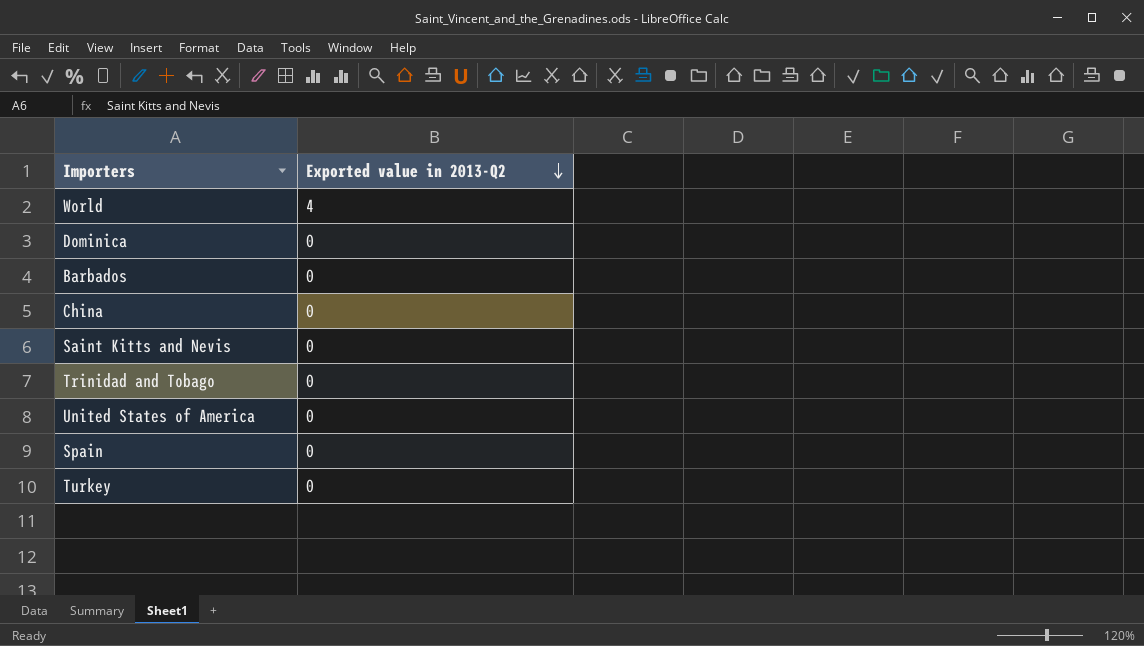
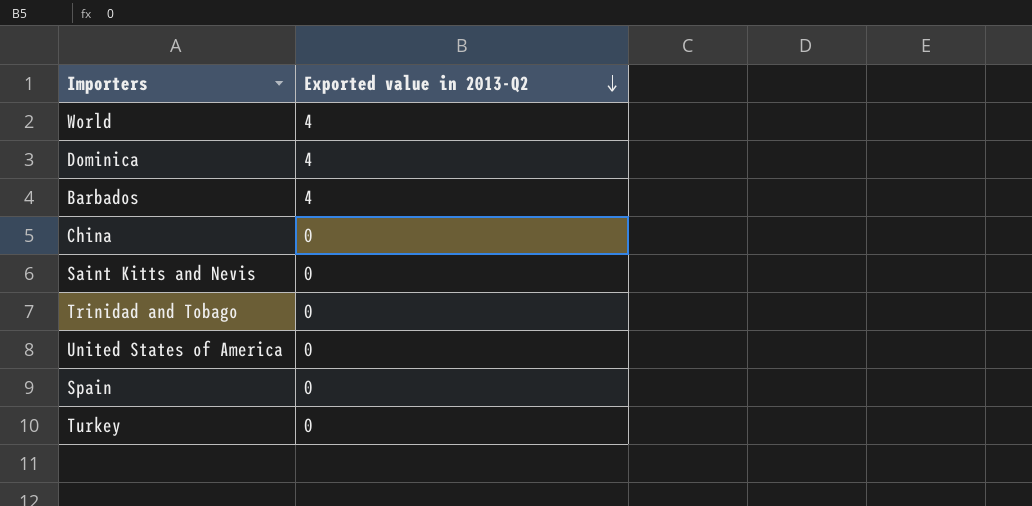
Dominica | Exported value in 2013-Q2: 0 -> 4
Barbados | Exported value in 2013-Q2: 0 -> 4

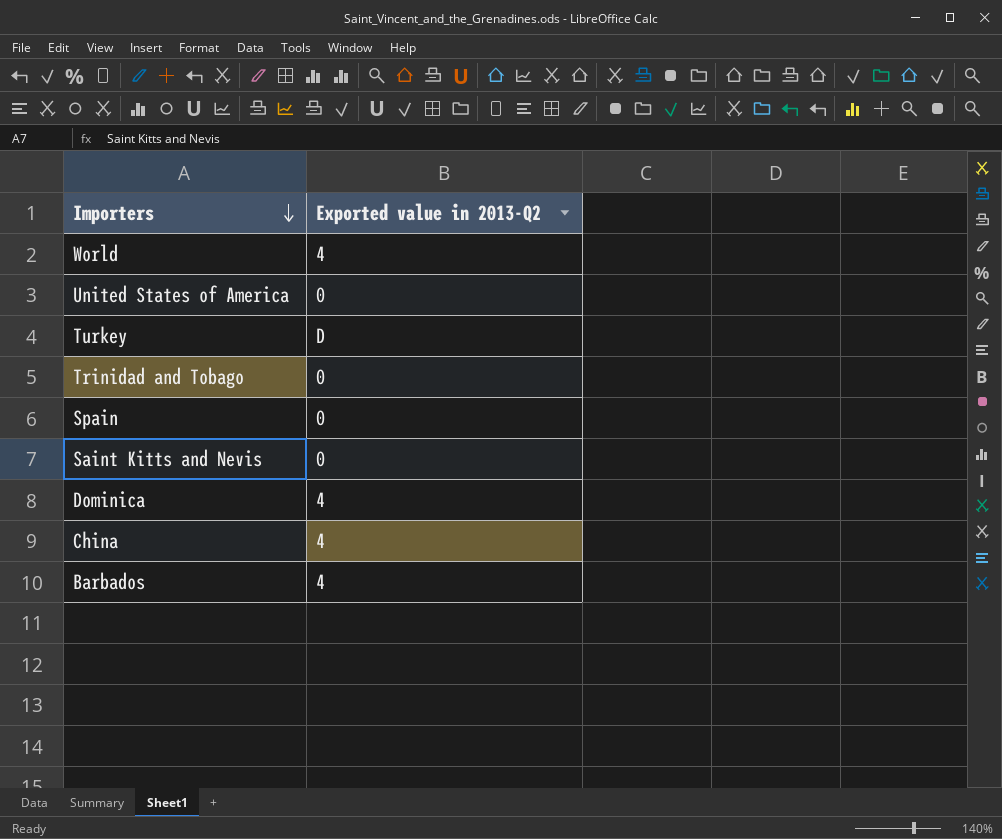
row order: Exported value in 2013-Q2 descending -> Importers descending
Turkey | Exported value in 2013-Q2: 0 -> D
China | Exported value in 2013-Q2: 0 -> 4

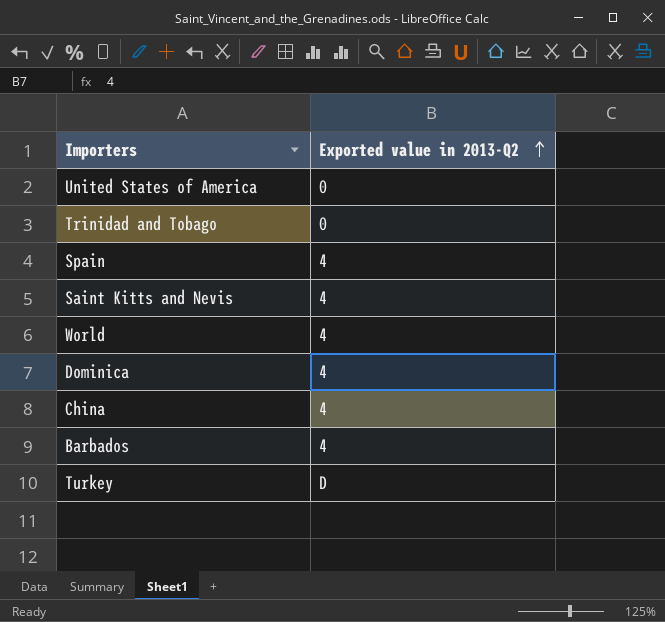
row order: Importers descending -> Exported value in 2013-Q2 ascending
Spain | Exported value in 2013-Q2: 0 -> 4
Saint Kitts and Nevis | Exported value in 2013-Q2: 0 -> 4

